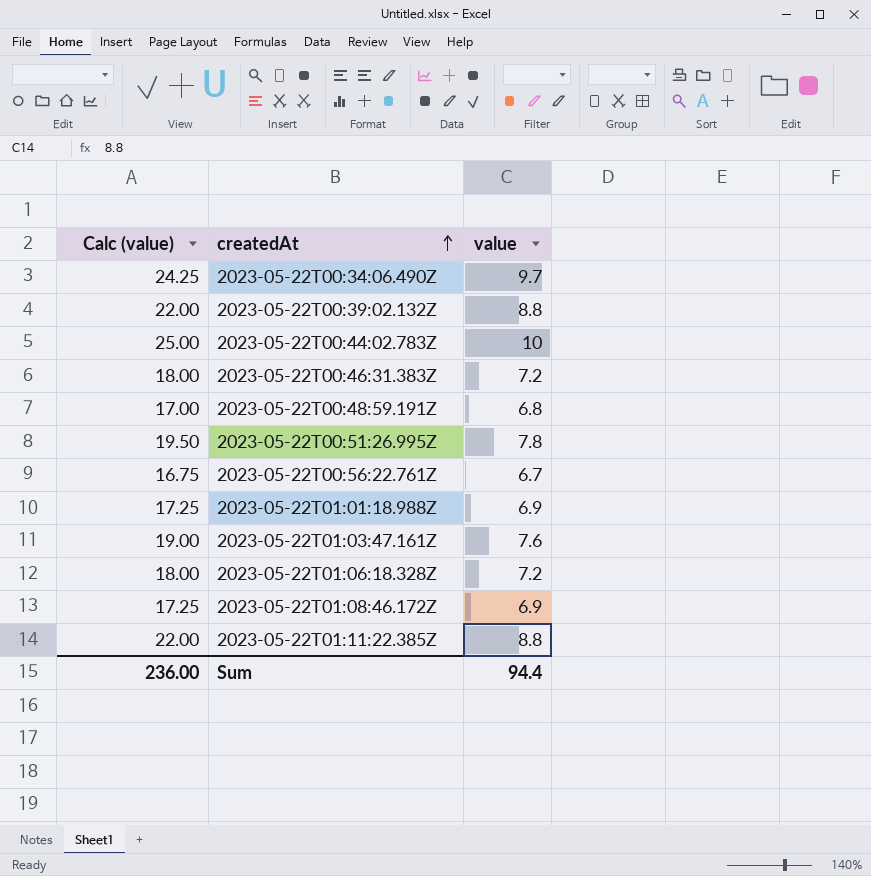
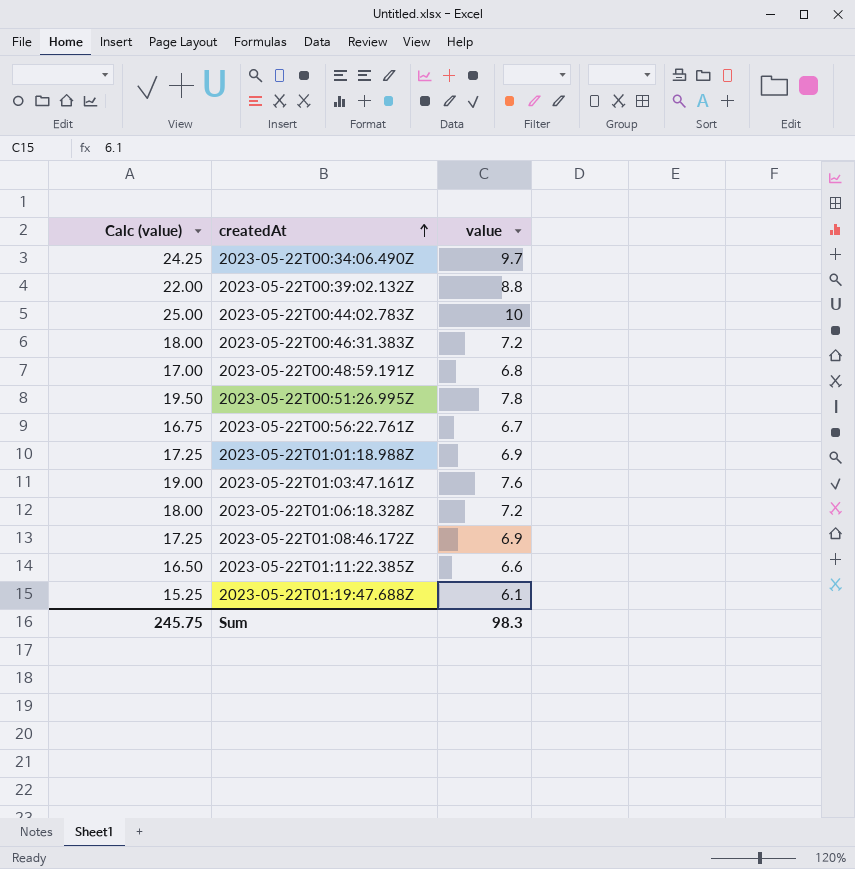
2023-05-22T01:11:22.385Z | Calc (value): 22.00 -> 16.50
2023-05-22T01:11:22.385Z | value: 8.8 -> 6.6
row 2023-05-22T01:19:47.688Z: none -> 15.25 | 6.1
Sum | Calc (value): 236.00 -> 245.75
Sum | value: 94.4 -> 98.3

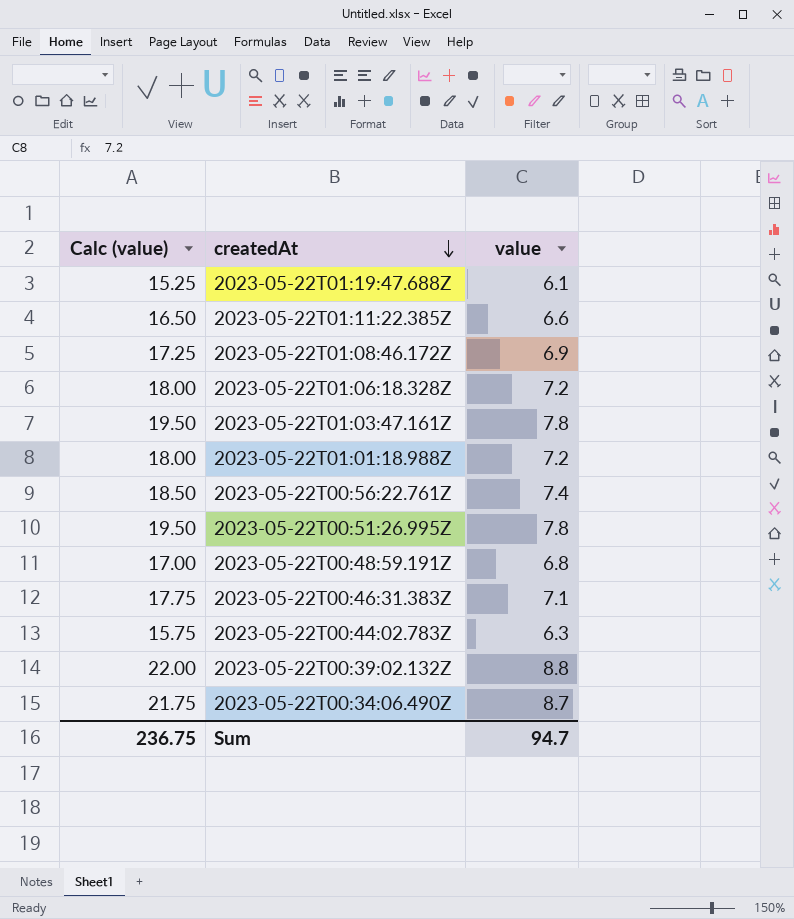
row order: createdAt ascending -> createdAt descending
2023-05-22T01:03:47.161Z | Calc (value): 19.00 -> 19.50
2023-05-22T01:03:47.161Z | value: 7.6 -> 7.8
2023-05-22T01:01:18.988Z | Calc (value): 17.25 -> 18.00
2023-05-22T01:01:18.988Z | value: 6.9 -> 7.2
2023-05-22T00:56:22.761Z | Calc (value): 16.75 -> 18.50
2023-05-22T00:56:22.761Z | value: 6.7 -> 7.4
2023-05-22T00:46:31.383Z | Calc (value): 18.00 -> 17.75
2023-05-22T00:46:31.383Z | value: 7.2 -> 7.1
2023-05-22T00:44:02.783Z | Calc (value): 25.00 -> 15.75
2023-05-22T00:44:02.783Z | value: 10 -> 6.3
2023-05-22T00:34:06.490Z | Calc (value): 24.25 -> 21.75
2023-05-22T00:34:06.490Z | value: 9.7 -> 8.7
Sum | Calc (value): 245.75 -> 236.75
Sum | value: 98.3 -> 94.7

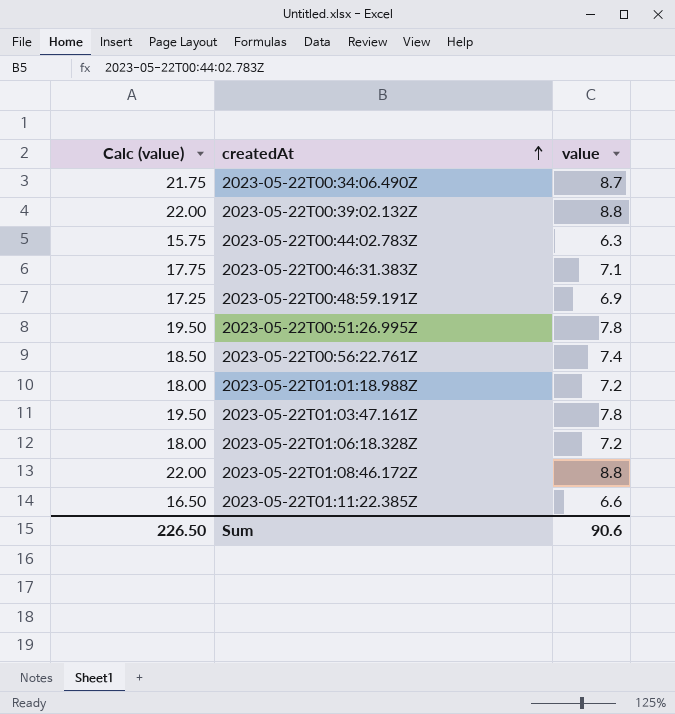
row order: createdAt descending -> createdAt ascending
row 2023-05-22T01:19:47.688Z: 15.25 | 6.1 -> none
2023-05-22T00:48:59.191Z | Calc (value): 17.00 -> 17.25
2023-05-22T00:48:59.191Z | value: 6.8 -> 6.9
2023-05-22T01:08:46.172Z | Calc (value): 17.25 -> 22.00
2023-05-22T01:08:46.172Z | value: 6.9 -> 8.8
Sum | Calc (value): 236.75 -> 226.50
Sum | value: 94.7 -> 90.6

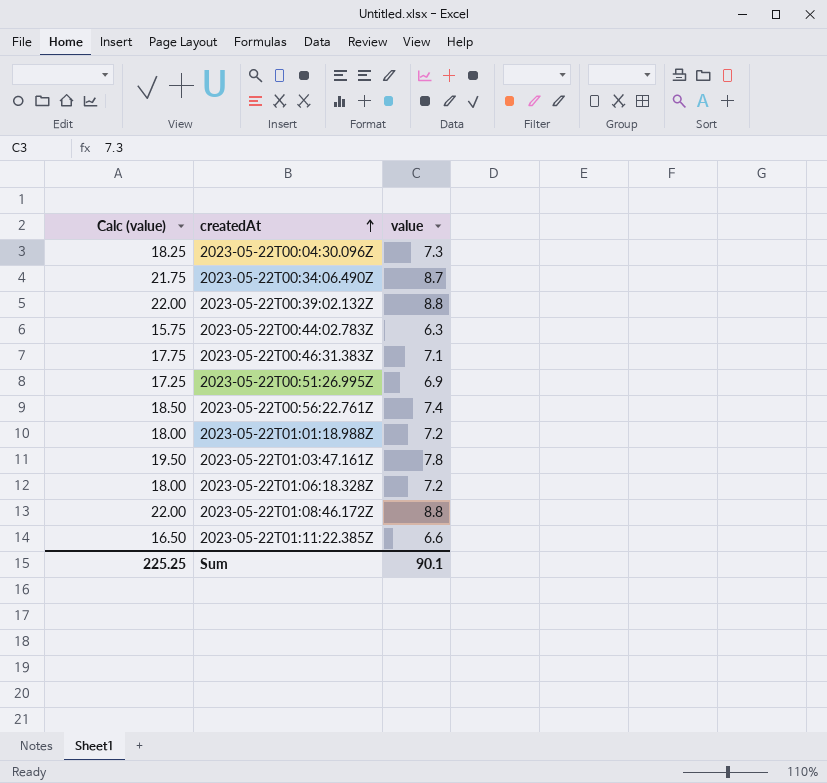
row 2023-05-22T00:48:59.191Z: 17.25 | 6.9 -> none
row 2023-05-22T00:04:30.096Z: none -> 18.25 | 7.3
2023-05-22T00:51:26.995Z | Calc (value): 19.50 -> 17.25
2023-05-22T00:51:26.995Z | value: 7.8 -> 6.9
Sum | Calc (value): 226.50 -> 225.25
Sum | value: 90.6 -> 90.1

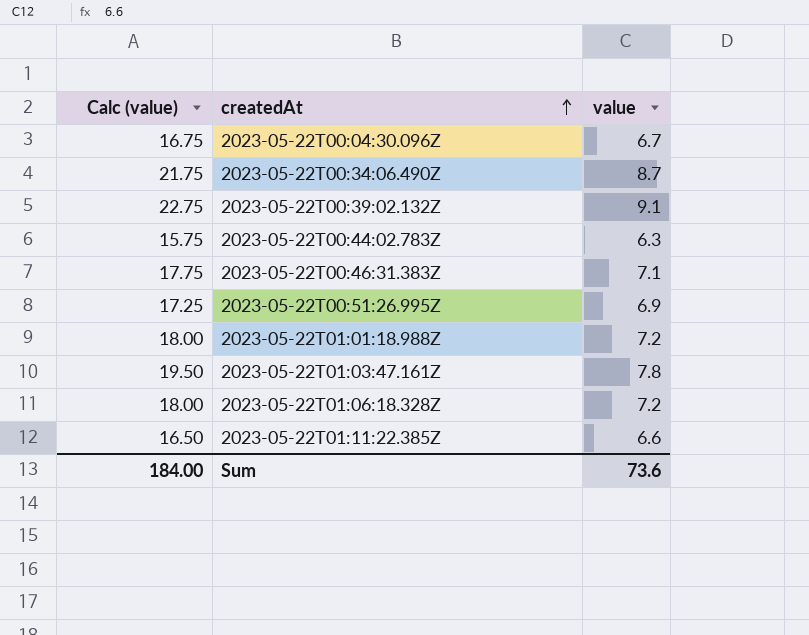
row 2023-05-22T00:56:22.761Z: 18.50 | 7.4 -> none
row 2023-05-22T01:08:46.172Z: 22.00 | 8.8 -> none
2023-05-22T00:04:30.096Z | Calc (value): 18.25 -> 16.75
2023-05-22T00:04:30.096Z | value: 7.3 -> 6.7
2023-05-22T00:39:02.132Z | Calc (value): 22.00 -> 22.75
2023-05-22T00:39:02.132Z | value: 8.8 -> 9.1
Sum | Calc (value): 225.25 -> 184.00
Sum | value: 90.1 -> 73.6

